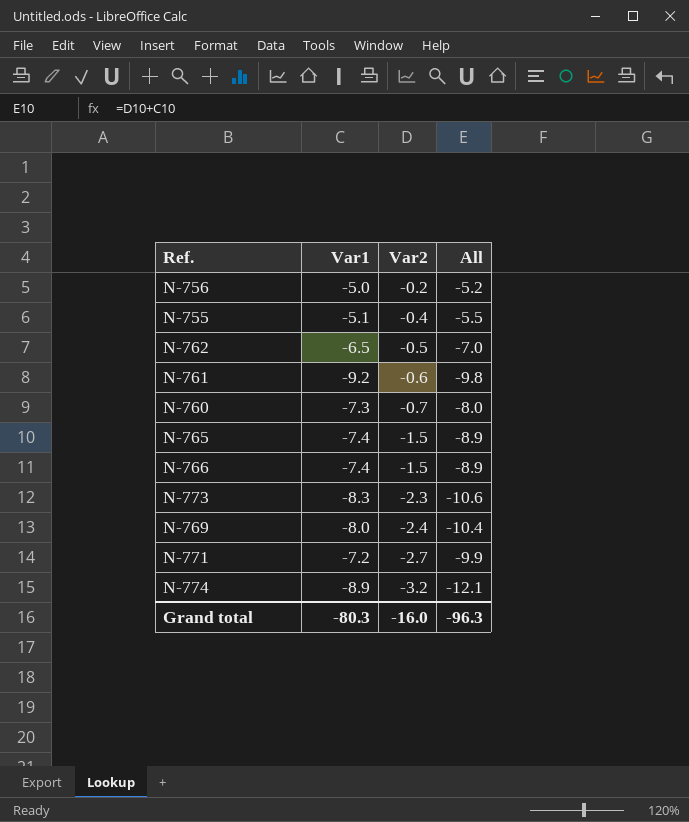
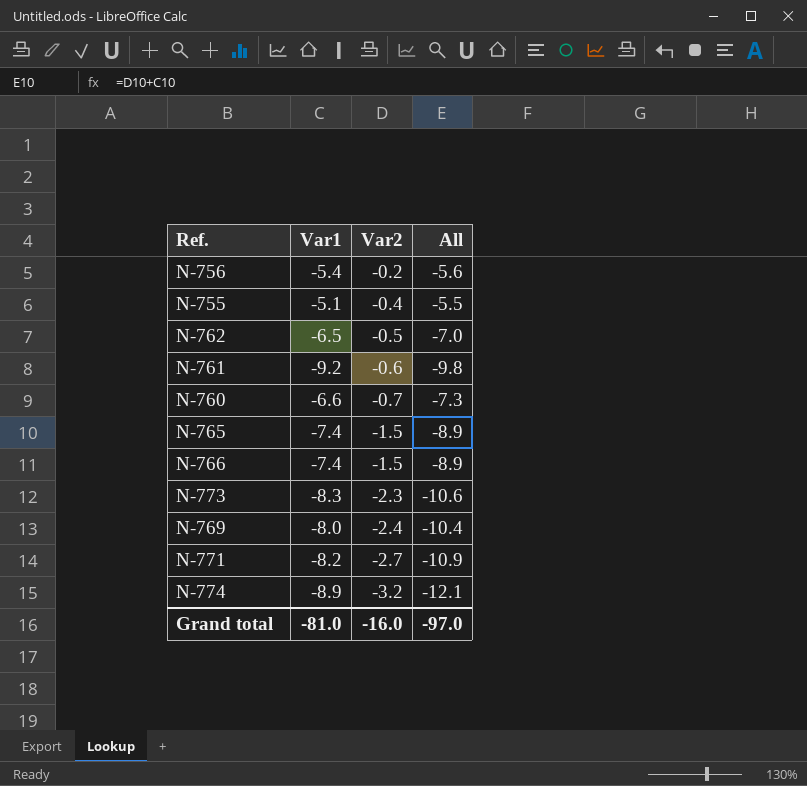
N-756 | Var1: -5.0 -> -5.4
N-756 | All: -5.2 -> -5.6
N-760 | Var1: -7.3 -> -6.6
N-760 | All: -8.0 -> -7.3
N-771 | Var1: -7.2 -> -8.2
N-771 | All: -9.9 -> -10.9
Grand total | Var1: -80.3 -> -81.0
Grand total | All: -96.3 -> -97.0

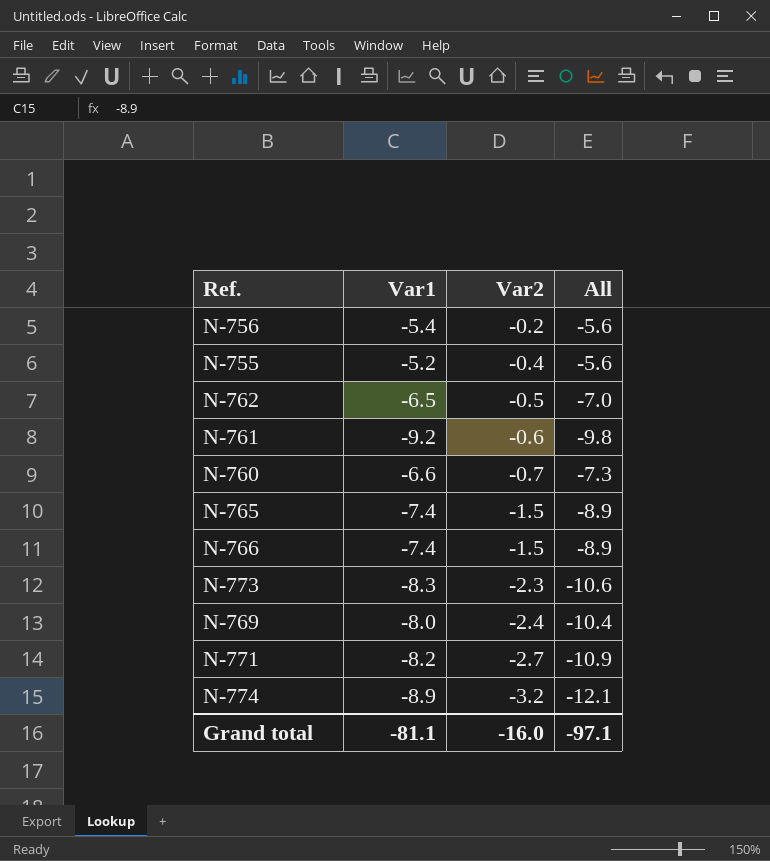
N-755 | Var1: -5.1 -> -5.2
N-755 | All: -5.5 -> -5.6
Grand total | Var1: -81.0 -> -81.1
Grand total | All: -97.0 -> -97.1

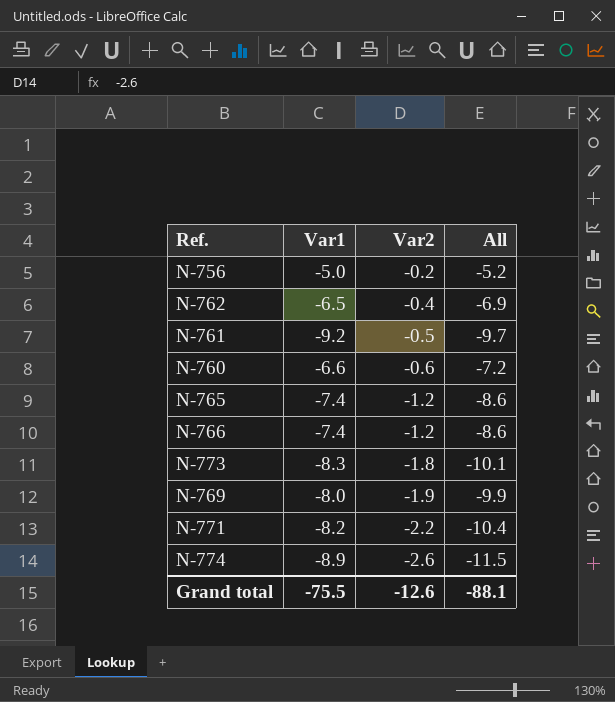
row N-755: -5.2 | -0.4 | -5.6 -> none
N-756 | Var1: -5.4 -> -5.0
N-756 | All: -5.6 -> -5.2
N-762 | Var2: -0.5 -> -0.4
N-762 | All: -7.0 -> -6.9
N-761 | Var2: -0.6 -> -0.5
N-761 | All: -9.8 -> -9.7
N-760 | Var2: -0.7 -> -0.6
N-760 | All: -7.3 -> -7.2
N-765 | Var2: -1.5 -> -1.2
N-765 | All: -8.9 -> -8.6
N-766 | Var2: -1.5 -> -1.2
N-766 | All: -8.9 -> -8.6
N-773 | Var2: -2.3 -> -1.8
N-773 | All: -10.6 -> -10.1
N-769 | Var2: -2.4 -> -1.9
N-769 | All: -10.4 -> -9.9
N-771 | Var2: -2.7 -> -2.2
N-771 | All: -10.9 -> -10.4
N-774 | Var2: -3.2 -> -2.6
N-774 | All: -12.1 -> -11.5
Grand total | Var1: -81.1 -> -75.5
Grand total | Var2: -16.0 -> -12.6
Grand total | All: -97.1 -> -88.1

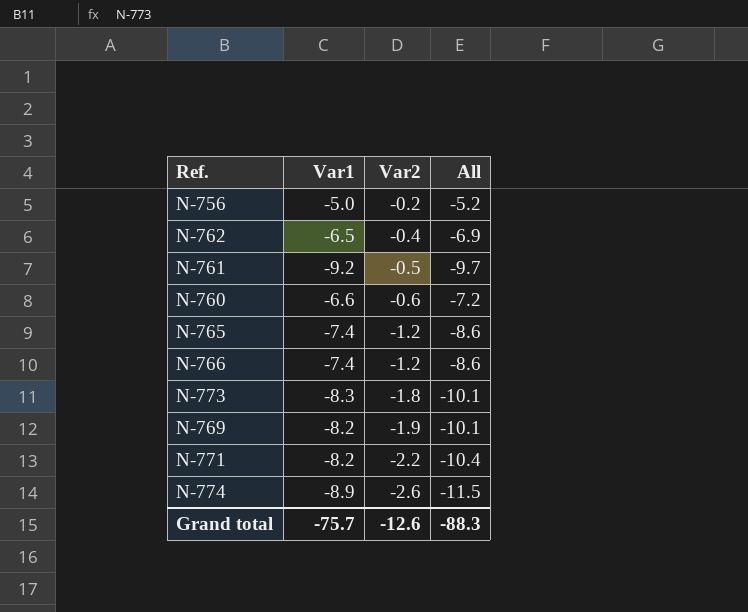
N-769 | Var1: -8.0 -> -8.2
N-769 | All: -9.9 -> -10.1
Grand total | Var1: -75.5 -> -75.7
Grand total | All: -88.1 -> -88.3

